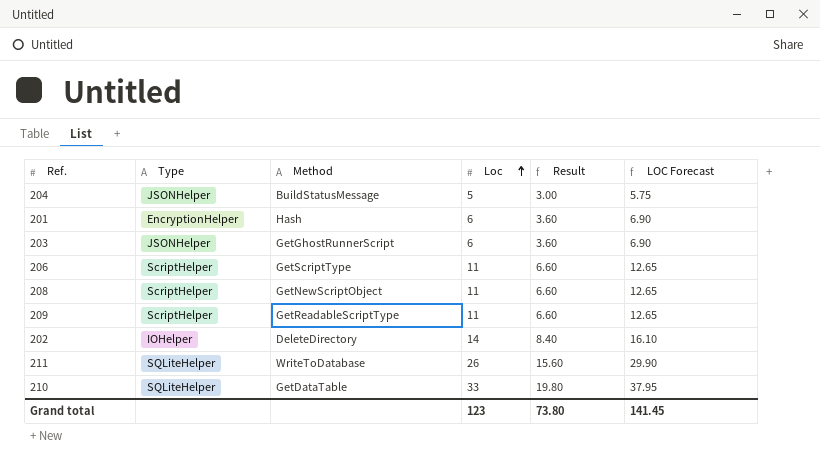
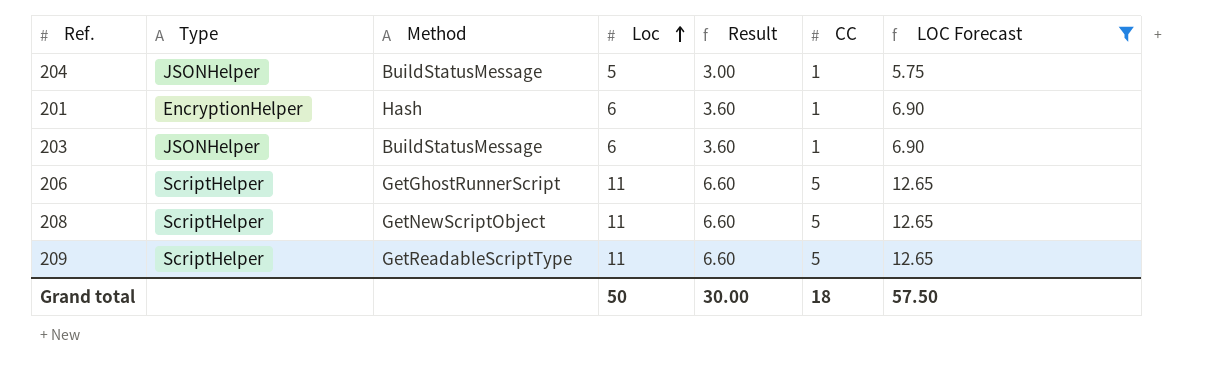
filter: none -> LOC Forecast <= 12.65
column CC | position: none -> 6
203 | Method: GetGhostRunnerScript -> BuildStatusMessage
206 | Method: GetScriptType -> GetGhostRunnerScript
Grand total | Loc: 123 -> 50
Grand total | Result: 73.80 -> 30.00
Grand total | LOC Forecast: 141.45 -> 57.50

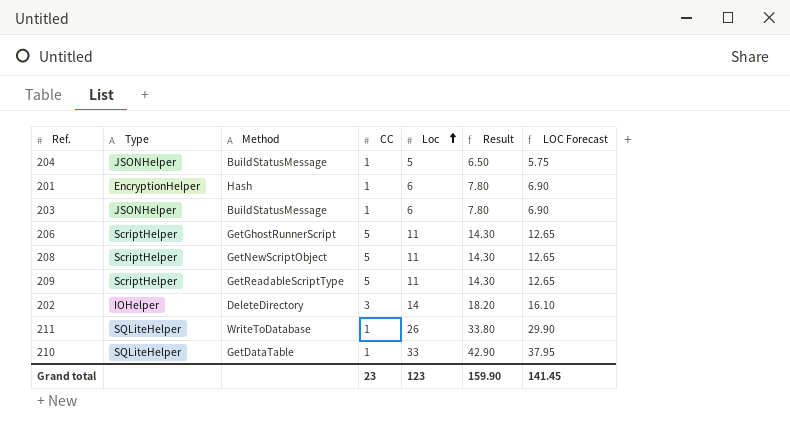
filter: LOC Forecast <= 12.65 -> none
column CC | position: 6 -> 4
column Result | formula: [Loc] * 0.6 -> [Loc] * 1.3
Grand total | CC: 18 -> 23
Grand total | Loc: 50 -> 123
Grand total | Result: 30.00 -> 159.90
Grand total | LOC Forecast: 57.50 -> 141.45

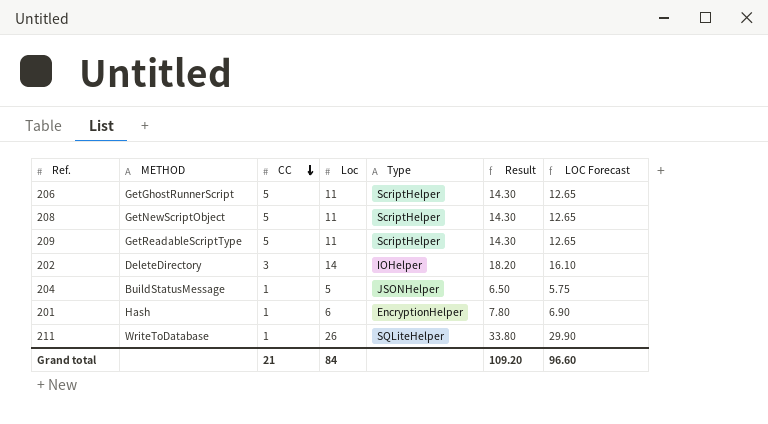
row order: Loc ascending -> CC descending
column name: Method -> METHOD
column Type | position: 2 -> 5
row 203: JSONHelper | BuildStatusMessage | 1 | 6 | 7.80 | 6.90 -> none
row 210: SQLiteHelper | GetDataTable | 1 | 33 | 42.90 | 37.95 -> none
Grand total | CC: 23 -> 21
Grand total | Loc: 123 -> 84
Grand total | Result: 159.90 -> 109.20
Grand total | LOC Forecast: 141.45 -> 96.60

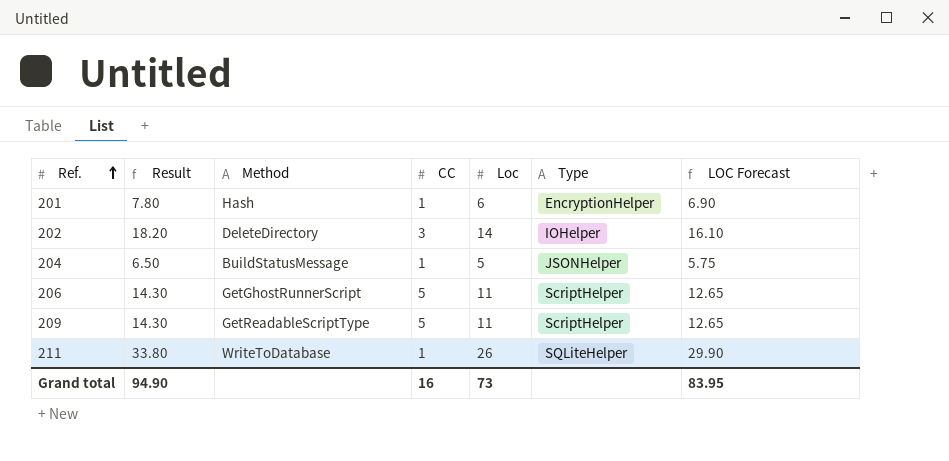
row order: CC descending -> Ref. ascending
column Result | position: 6 -> 2
column name: METHOD -> Method
row 208: GetNewScriptObject | 5 | 11 | ScriptHelper | 14.30 | 12.65 -> none
Grand total | Result: 109.20 -> 94.90
Grand total | CC: 21 -> 16
Grand total | Loc: 84 -> 73
Grand total | LOC Forecast: 96.60 -> 83.95

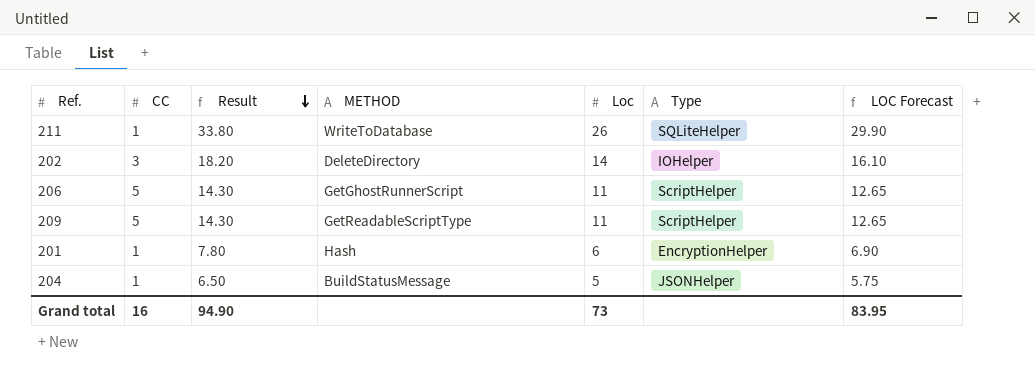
row order: Ref. ascending -> Result descending
column CC | position: 4 -> 2
column name: Method -> METHOD

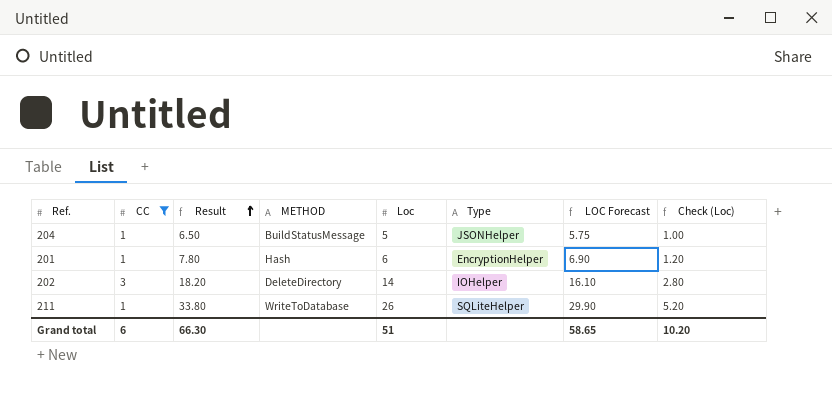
filter: none -> CC != 5
row order: Result descending -> Result ascending
column Check (Loc) | formula: none -> [Loc] * 0.2
Grand total | CC: 16 -> 6
Grand total | Result: 94.90 -> 66.30
Grand total | Loc: 73 -> 51
Grand total | LOC Forecast: 83.95 -> 58.65

